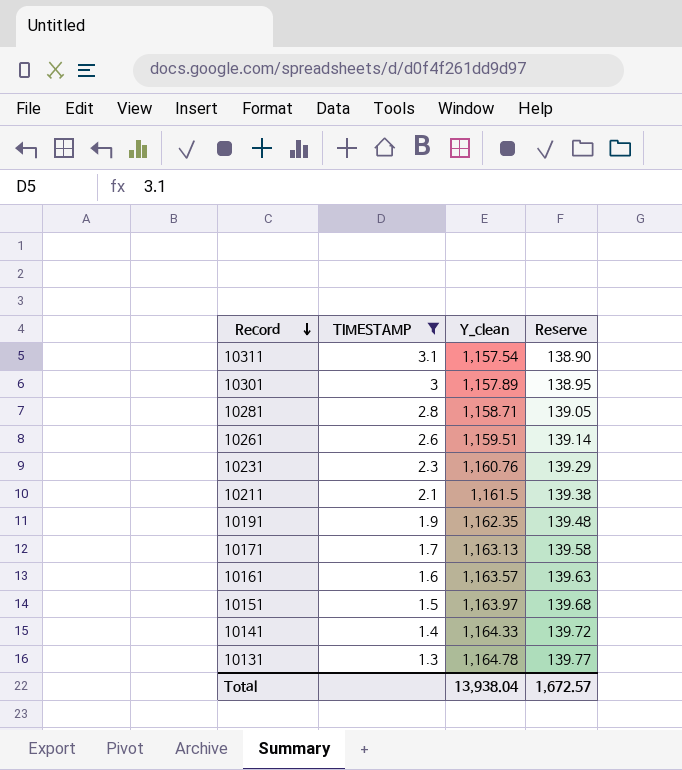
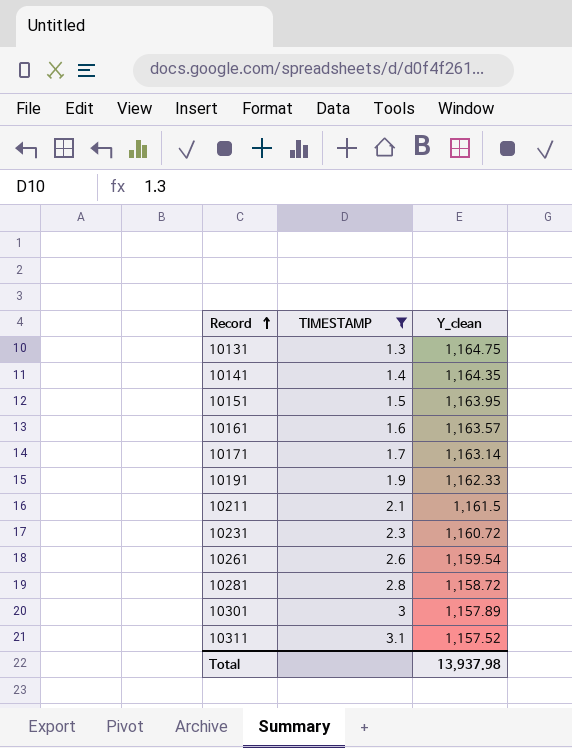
row order: Record descending -> Record ascending
column Reserve | formula: [Y_clean] * 0.12 -> none
10131 | Y_clean: 1,164.78 -> 1,164.75
10141 | Y_clean: 1,164.33 -> 1,164.35
10151 | Y_clean: 1,163.97 -> 1,163.95
10171 | Y_clean: 1,163.13 -> 1,163.14
10191 | Y_clean: 1,162.35 -> 1,162.33
10231 | Y_clean: 1,160.76 -> 1,160.72
10261 | Y_clean: 1,159.51 -> 1,159.54
10281 | Y_clean: 1,158.71 -> 1,158.72
10311 | Y_clean: 1,157.54 -> 1,157.52
Total | Y_clean: 13,938.04 -> 13,937.98

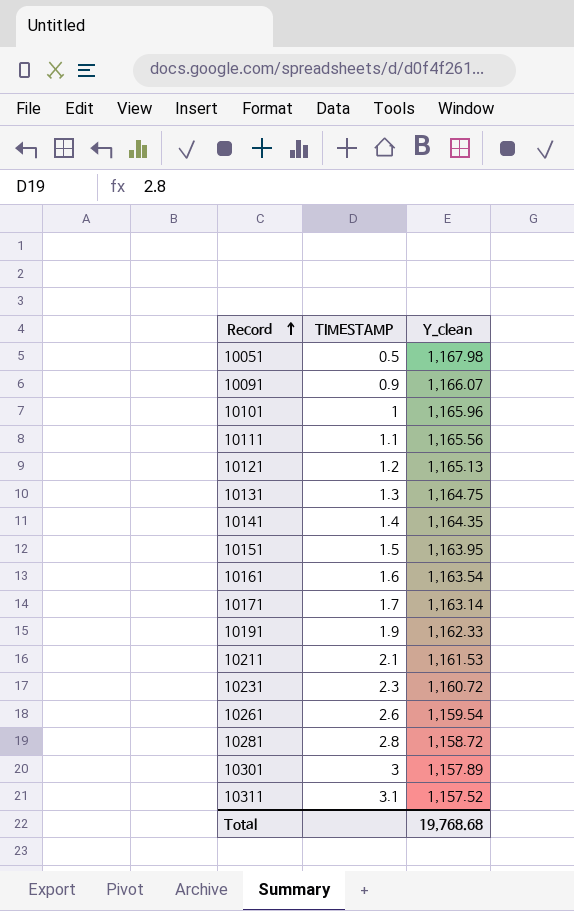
filter: TIMESTAMP >= 1.3 -> none
10161 | Y_clean: 1,163.57 -> 1,163.54
10211 | Y_clean: 1,161.5 -> 1,161.53
Total | Y_clean: 13,937.98 -> 19,768.68

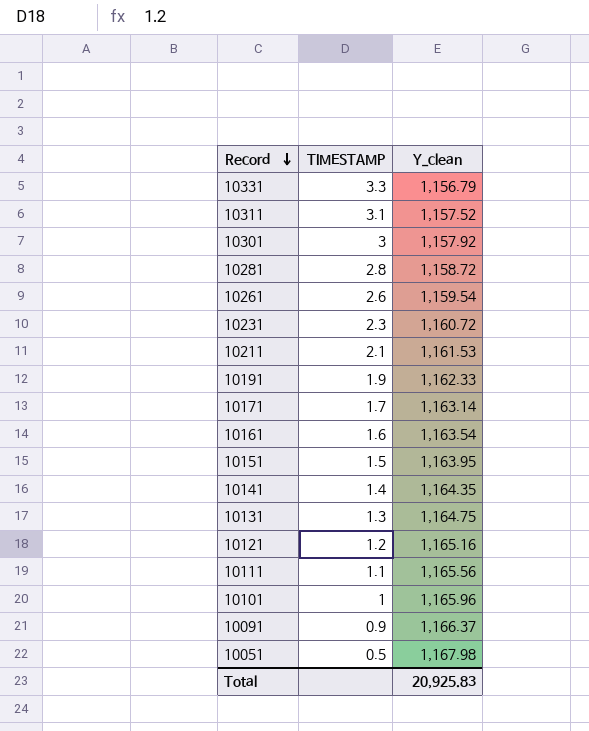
row order: Record ascending -> Record descending
row 10331: none -> 3.3 | 1,156.79
10301 | Y_clean: 1,157.89 -> 1,157.92
10121 | Y_clean: 1,165.13 -> 1,165.16
10091 | Y_clean: 1,166.07 -> 1,166.37
Total | Y_clean: 19,768.68 -> 20,925.83

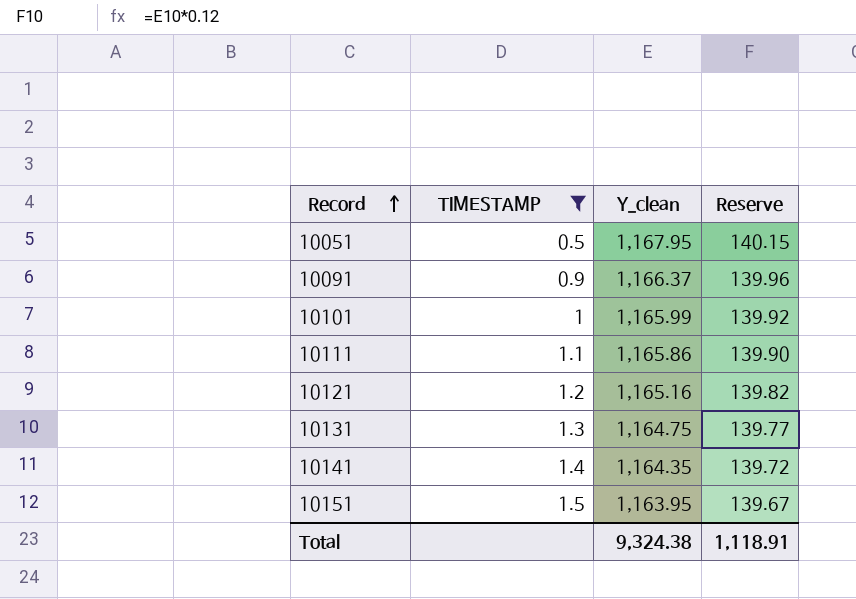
filter: none -> TIMESTAMP <= 1.5
row order: Record descending -> Record ascending
column Reserve | formula: none -> [Y_clean] * 0.12
10051 | Y_clean: 1,167.98 -> 1,167.95
10101 | Y_clean: 1,165.96 -> 1,165.99
10111 | Y_clean: 1,165.56 -> 1,165.86
Total | Y_clean: 20,925.83 -> 9,324.38

